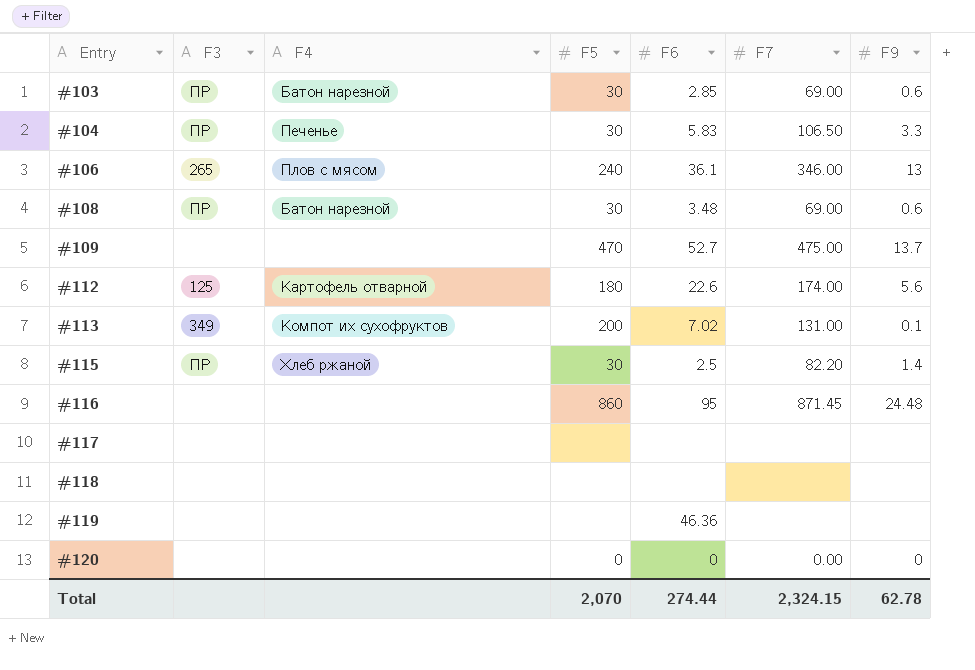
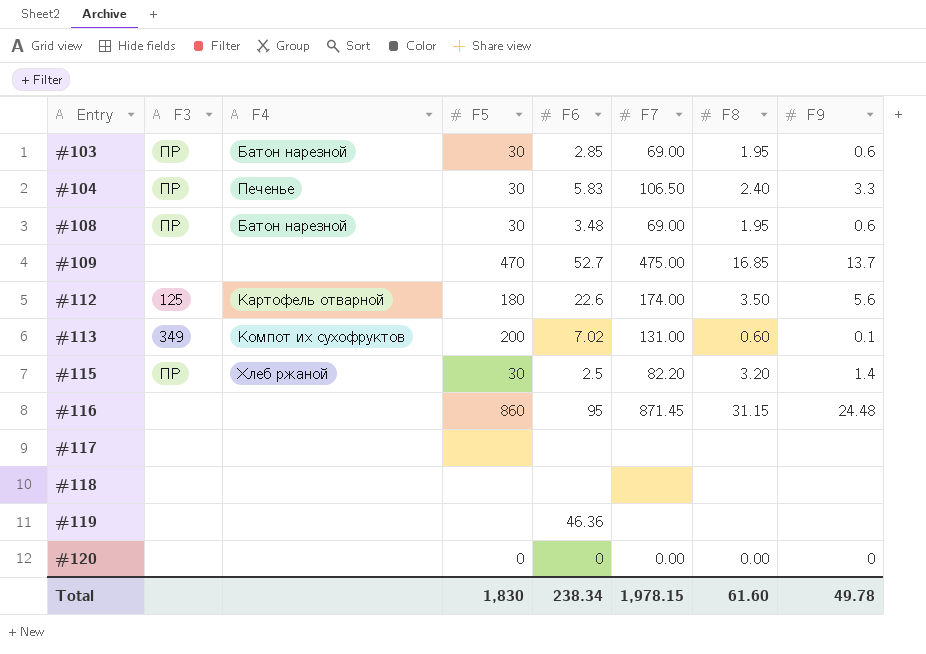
column F8 | position: none -> 7
row #106: 265 | Плов с мясом | 240 | 36.1 | 346.00 | 13 -> none
Total | F5: 2,070 -> 1,830
Total | F6: 274.44 -> 238.34
Total | F7: 2,324.15 -> 1,978.15
Total | F9: 62.78 -> 49.78

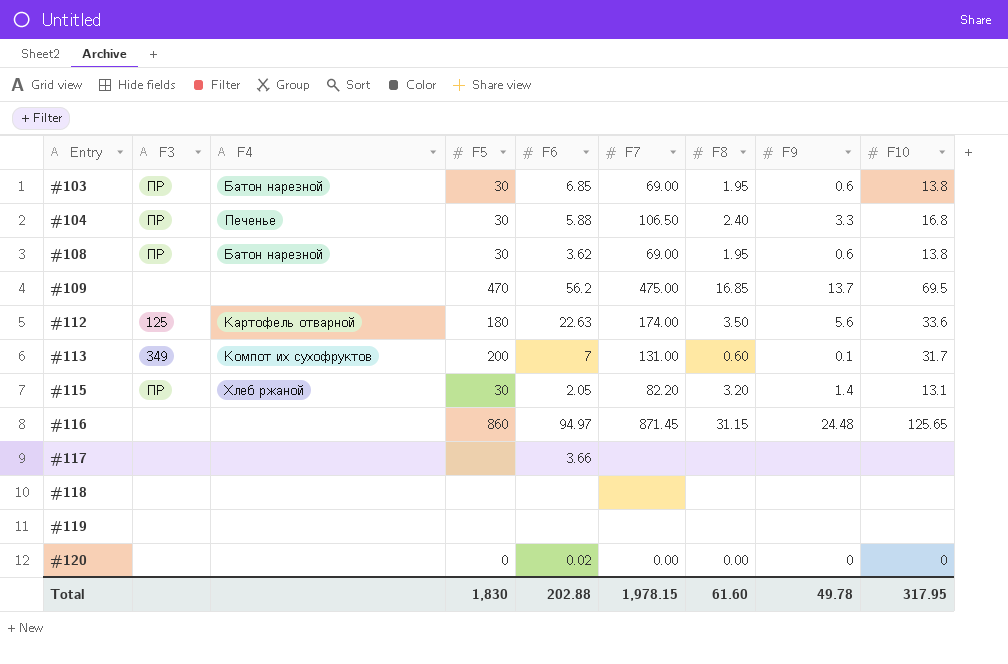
column F10 | position: none -> 9
#103 | F6: 2.85 -> 6.85
#104 | F6: 5.83 -> 5.88
#108 | F6: 3.48 -> 3.62
#109 | F6: 52.7 -> 56.2
#112 | F6: 22.6 -> 22.63
#113 | F6: 7.02 -> 7
#115 | F6: 2.5 -> 2.05
#116 | F6: 95 -> 94.97
#117 | F6: none -> 3.66
#119 | F6: 46.36 -> none
#120 | F6: 0 -> 0.02
Total | F6: 238.34 -> 202.88

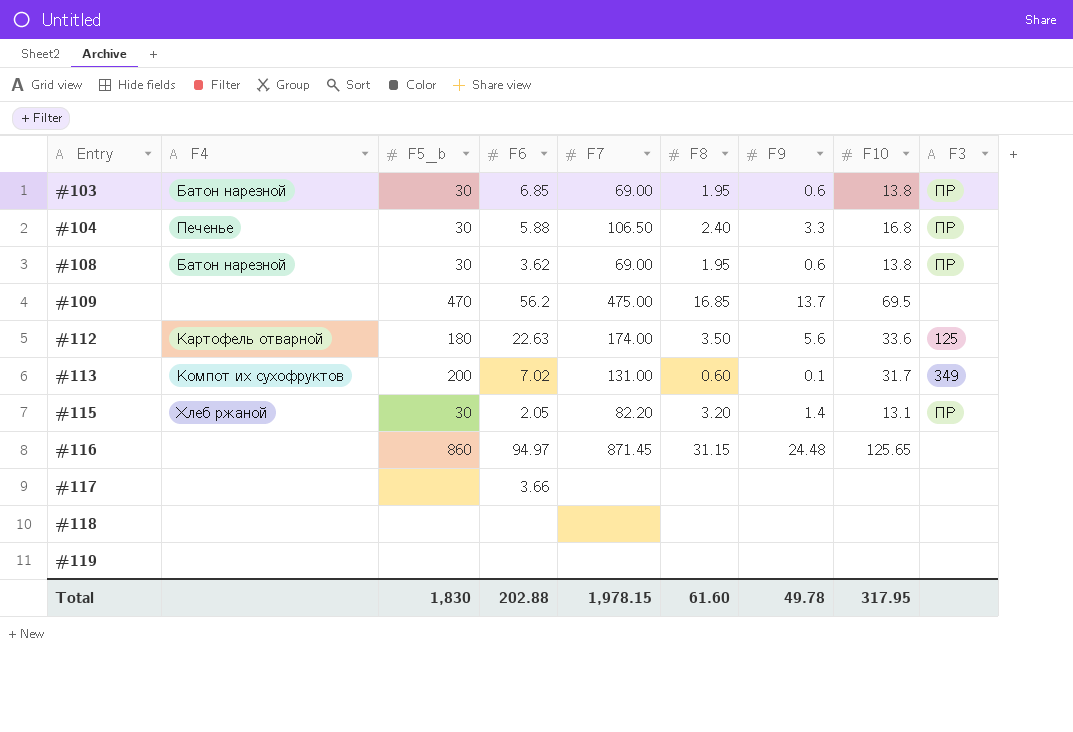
column name: F5 -> F5_b
column F3 | position: 2 -> 9
row #120: none | none | 0 | 0.02 | 0.00 | 0.00 | 0 | 0 -> none
#113 | F6: 7 -> 7.02

